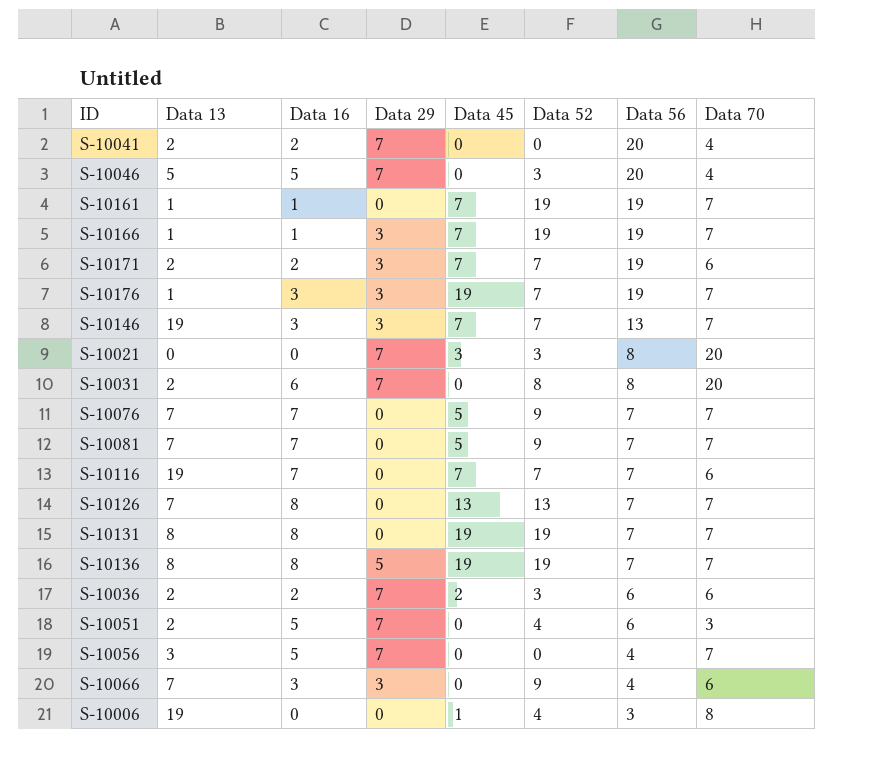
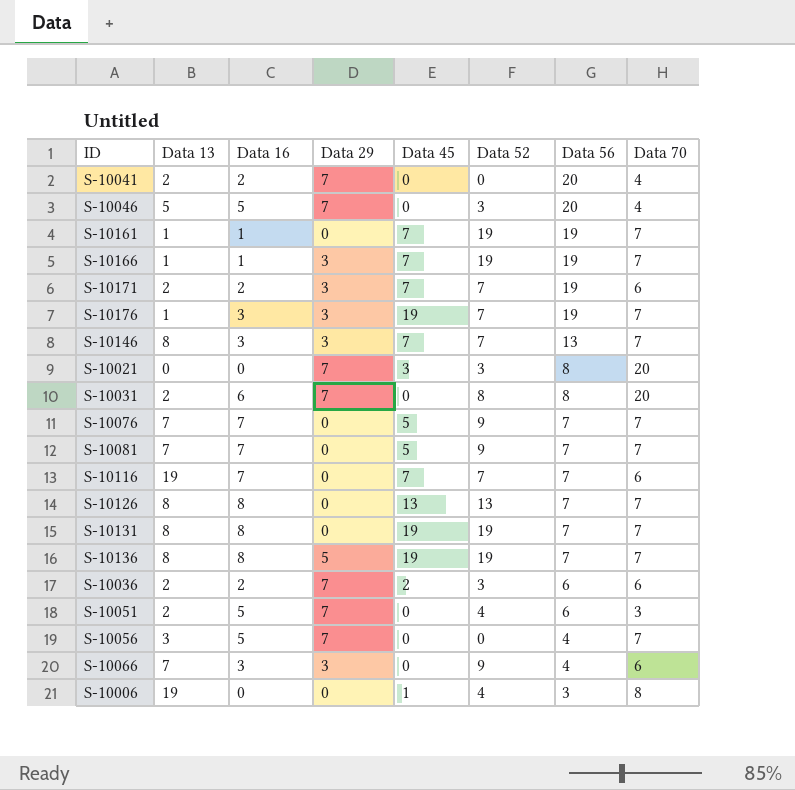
S-10146 | Data 13: 19 -> 8
S-10126 | Data 13: 7 -> 8

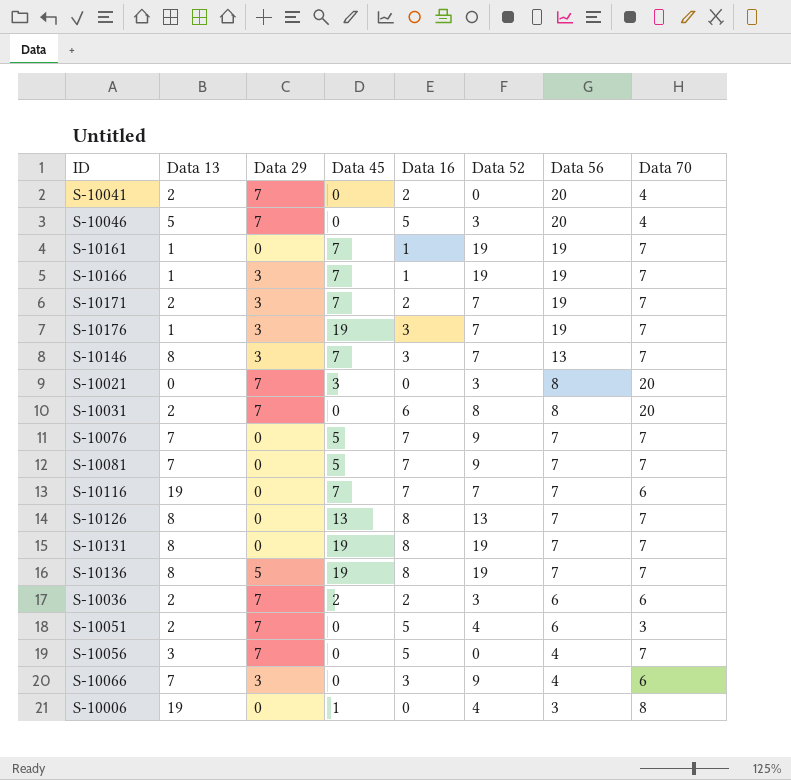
column Data 16 | position: 3 -> 5
S-10171 | Data 70: 6 -> 7

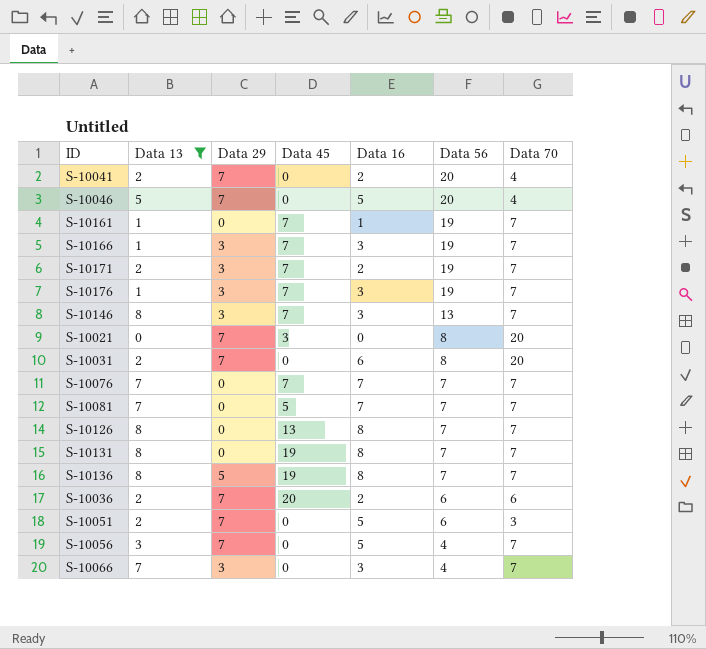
filter: none -> Data 13 != 19
column Data 52 | position: 6 -> none
S-10166 | Data 16: 1 -> 3
S-10176 | Data 45: 19 -> 7
S-10076 | Data 45: 5 -> 7
S-10036 | Data 45: 2 -> 20
S-10066 | Data 70: 6 -> 7

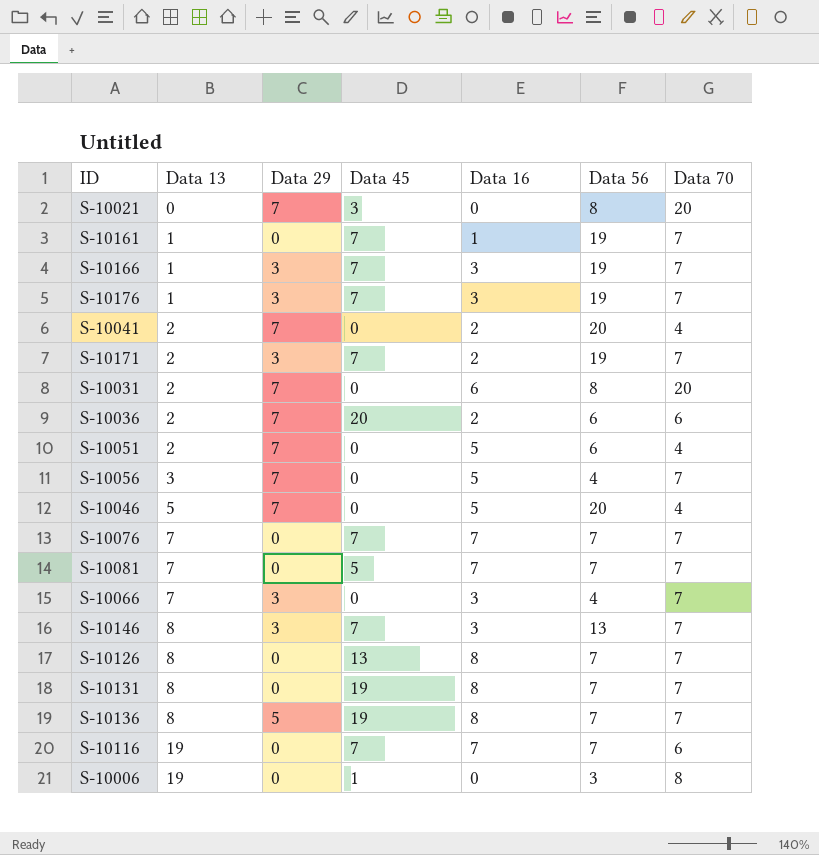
filter: Data 13 != 19 -> none
row order: Data 56 descending -> Data 13 ascending
S-10051 | Data 70: 3 -> 4

